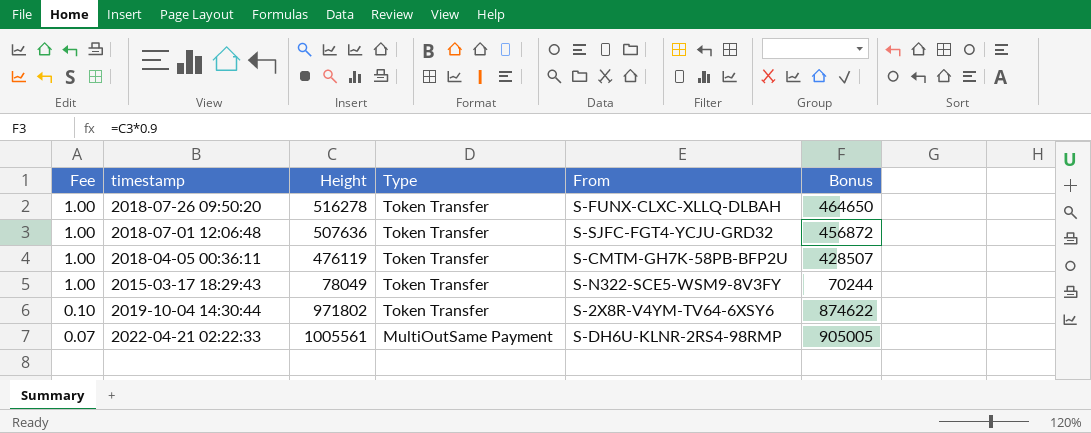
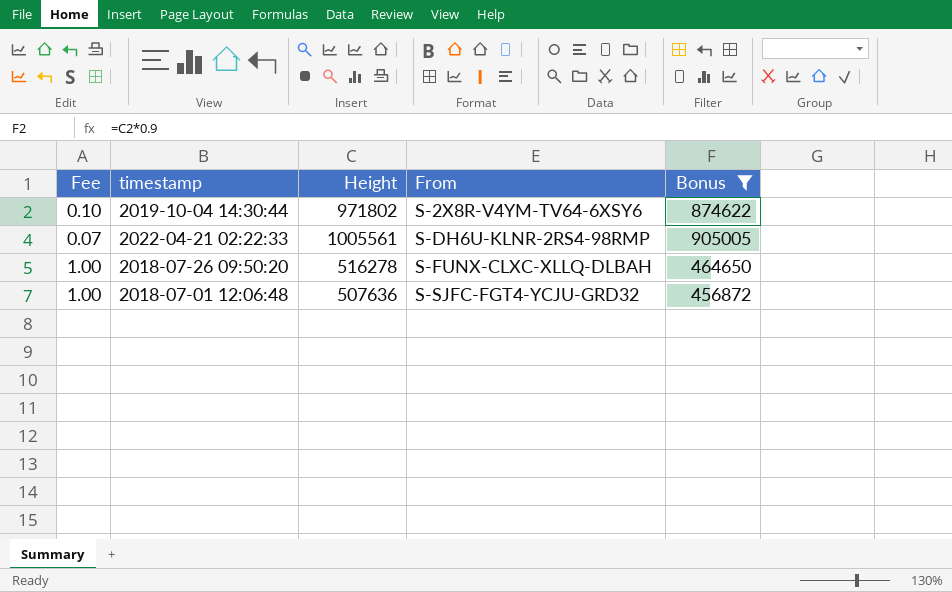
filter: none -> Bonus >= 456872
row order: Fee descending -> From ascending
column Type | position: 4 -> none

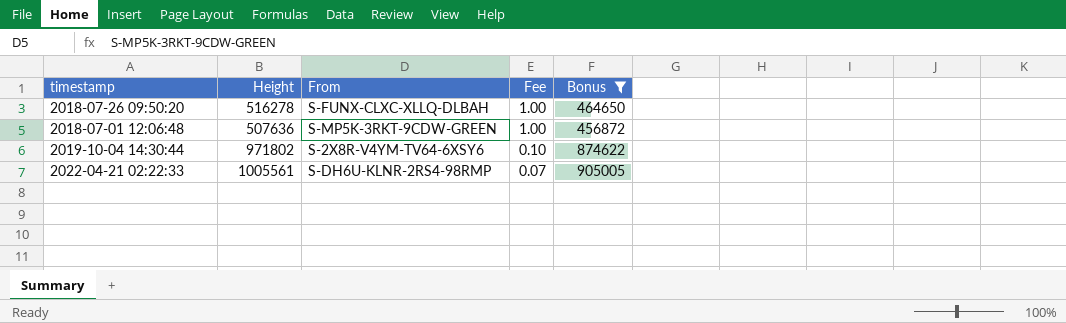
row order: From ascending -> Fee descending
column Fee | position: 1 -> 4
2018-07-01 12:06:48 | From: S-SJFC-FGT4-YCJU-GRD32 -> S-MP5K-3RKT-9CDW-GREEN

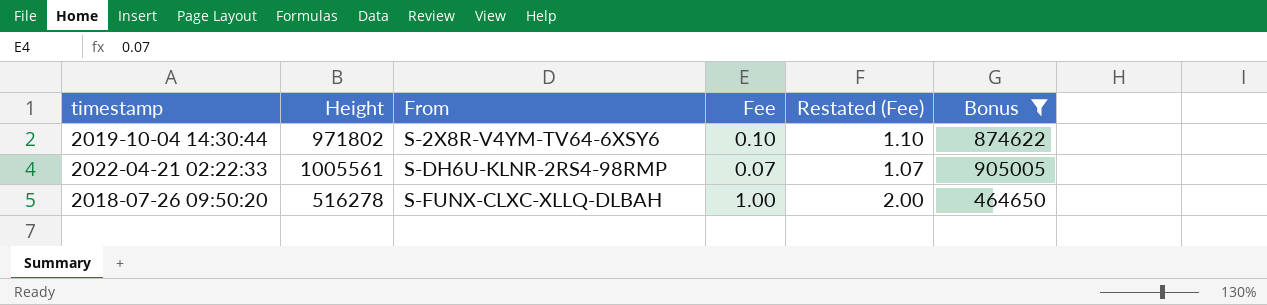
row order: Fee descending -> From ascending
column Restated (Fee) | formula: none -> [Fee] + 1
row 2018-07-01 12:06:48: 507636 | S-MP5K-3RKT-9CDW-GREEN | 1.00 | 456872 -> none

